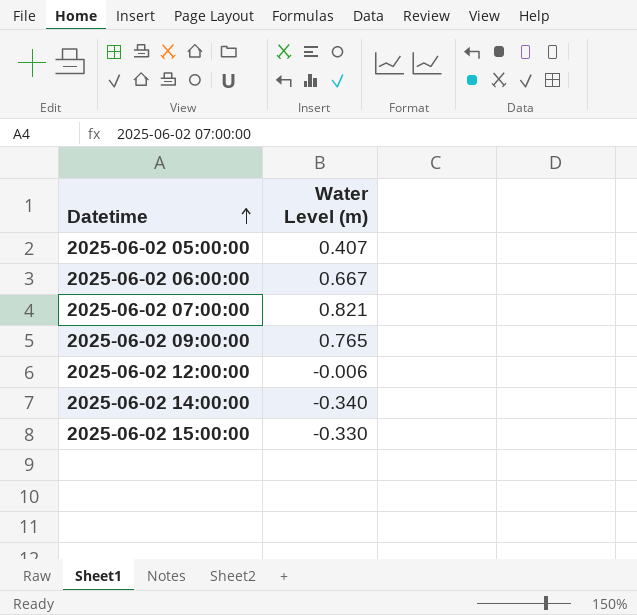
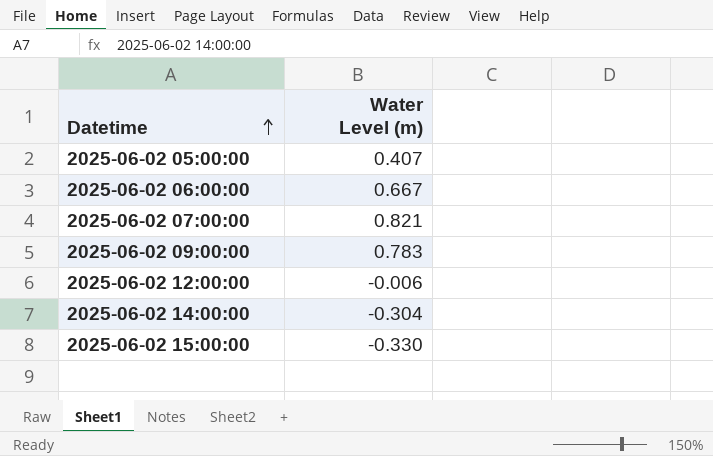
2025-06-02 09:00:00 | Water Level (m): 0.765 -> 0.783
2025-06-02 14:00:00 | Water Level (m): -0.340 -> -0.304

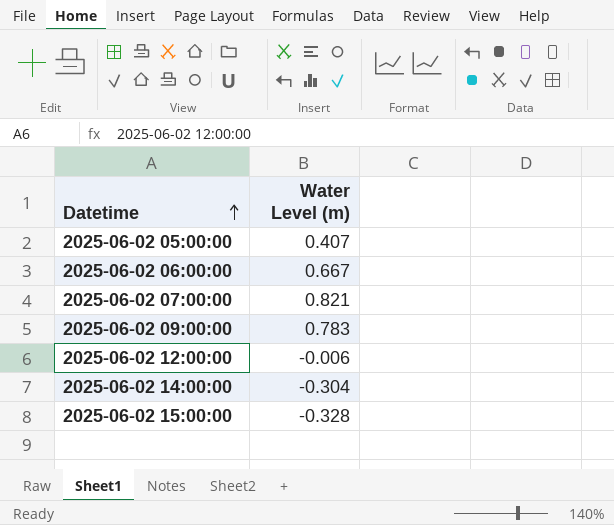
2025-06-02 15:00:00 | Water Level (m): -0.330 -> -0.328

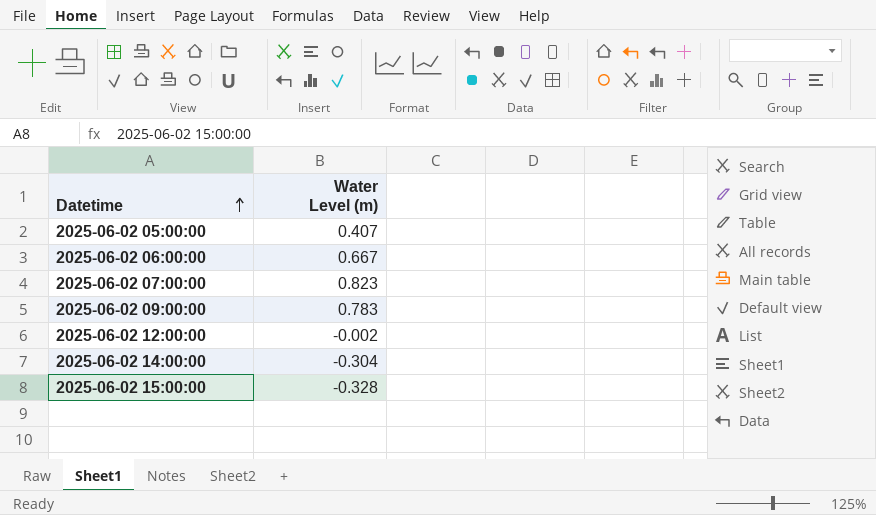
2025-06-02 07:00:00 | Water Level (m): 0.821 -> 0.823
2025-06-02 12:00:00 | Water Level (m): -0.006 -> -0.002

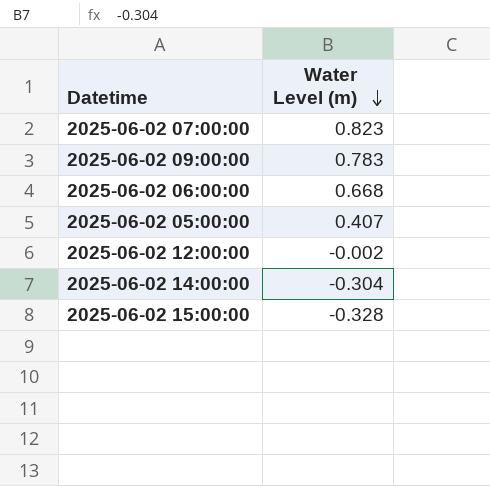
row order: Datetime ascending -> Water Level (m) descending
2025-06-02 06:00:00 | Water Level (m): 0.667 -> 0.668

